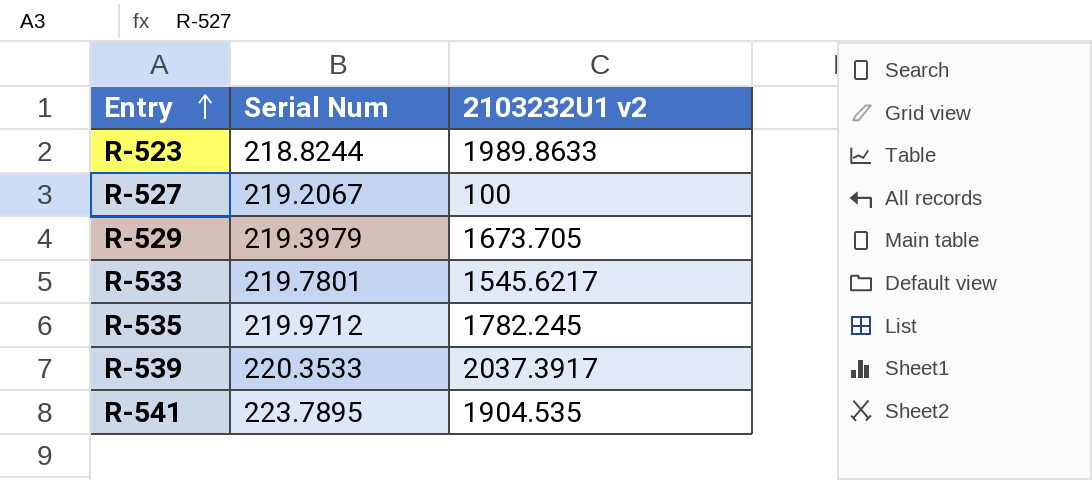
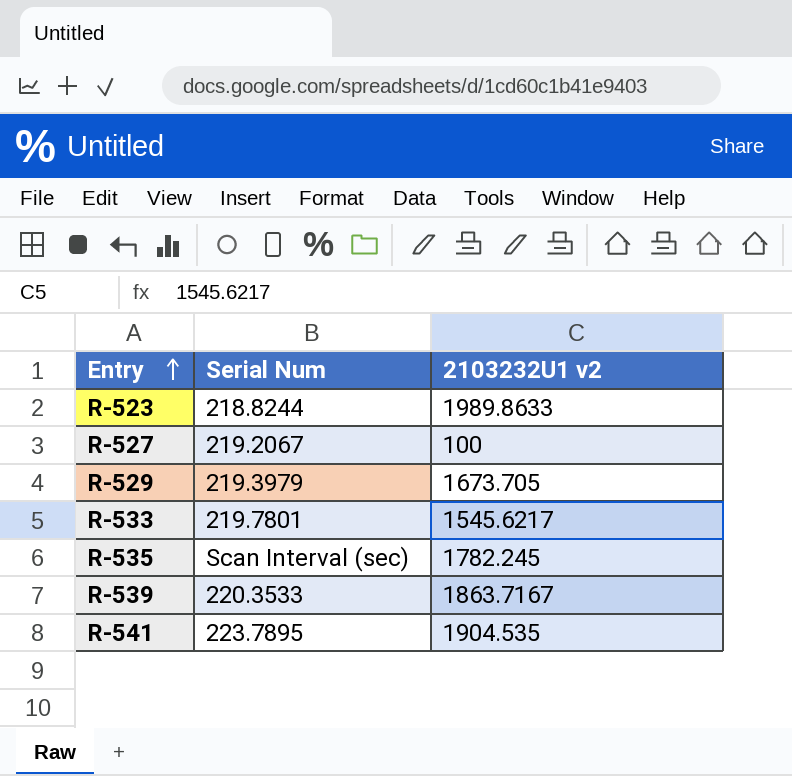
R-535 | Serial Num: 219.9712 -> Scan Interval (sec)
R-539 | 2103232U1 v2: 2037.3917 -> 1863.7167

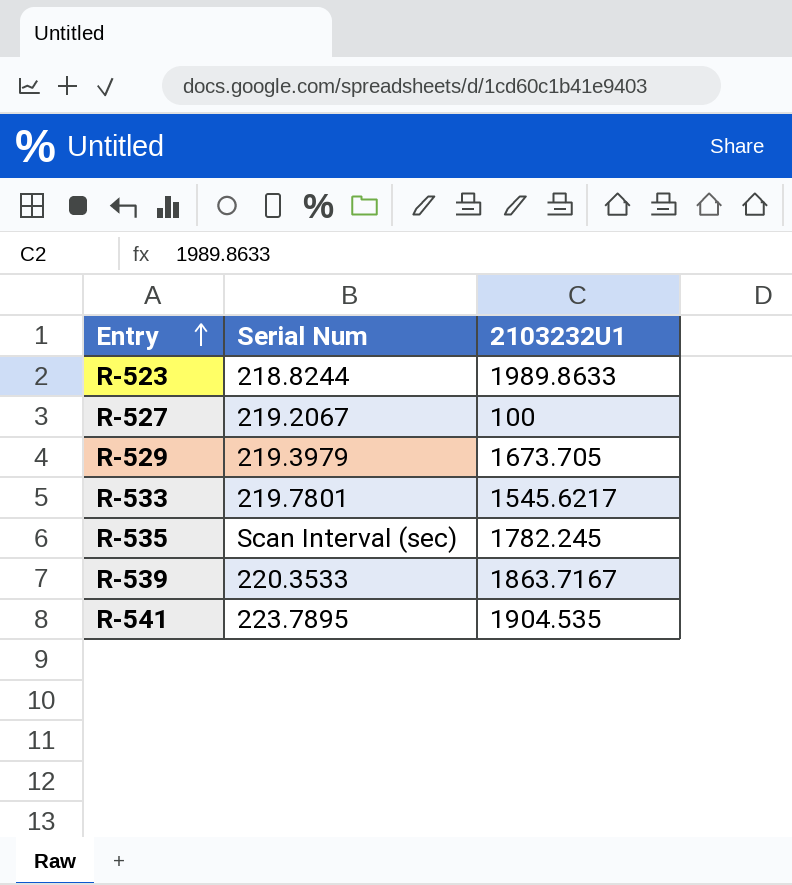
column name: 2103232U1 v2 -> 2103232U1

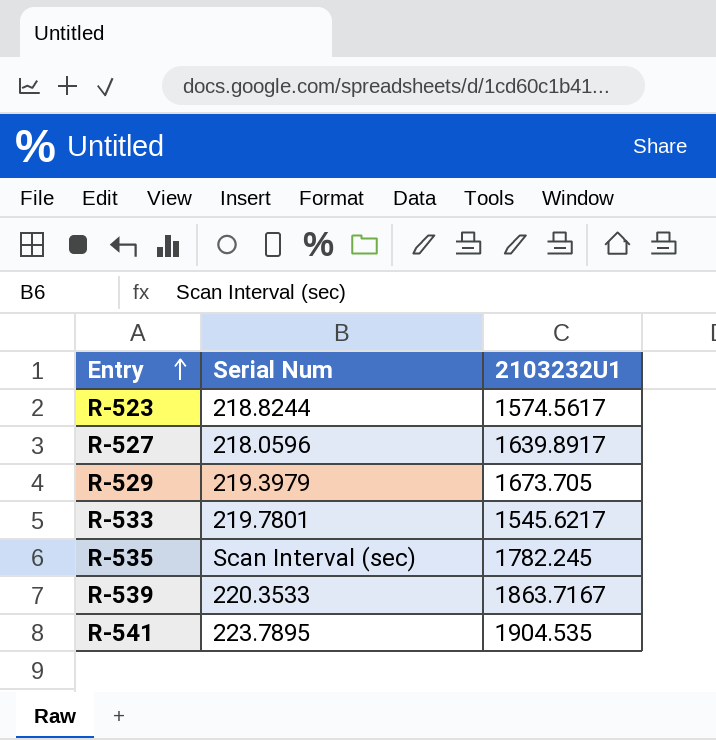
R-523 | 2103232U1: 1989.8633 -> 1574.5617
R-527 | Serial Num: 219.2067 -> 218.0596
R-527 | 2103232U1: 100 -> 1639.8917

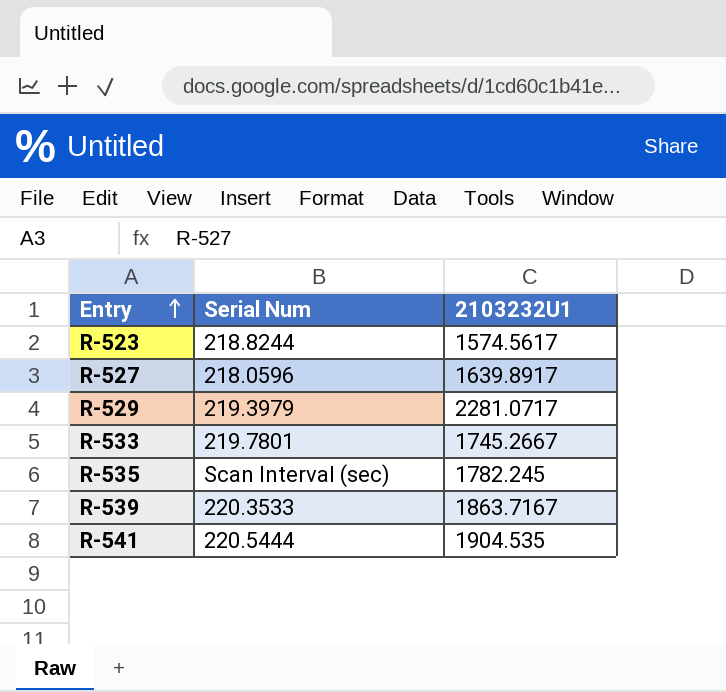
R-529 | 2103232U1: 1673.705 -> 2281.0717
R-533 | 2103232U1: 1545.6217 -> 1745.2667
R-541 | Serial Num: 223.7895 -> 220.5444

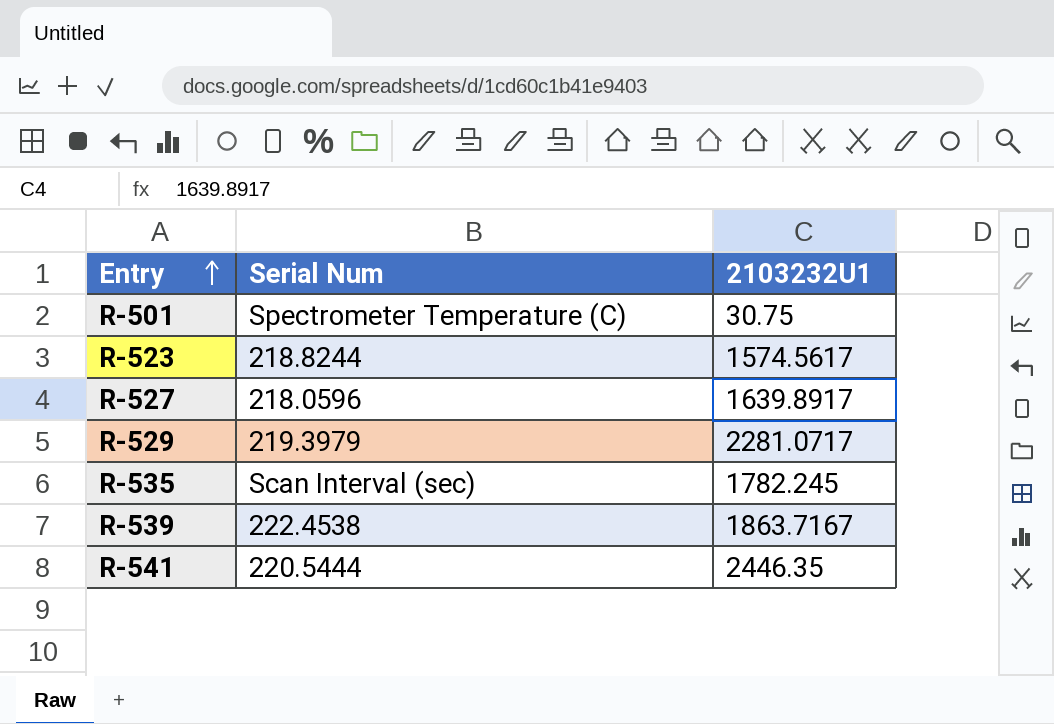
row R-533: 219.7801 | 1745.2667 -> none
row R-501: none -> Spectrometer Temperature (C) | 30.75
R-539 | Serial Num: 220.3533 -> 222.4538
R-541 | 2103232U1: 1904.535 -> 2446.35

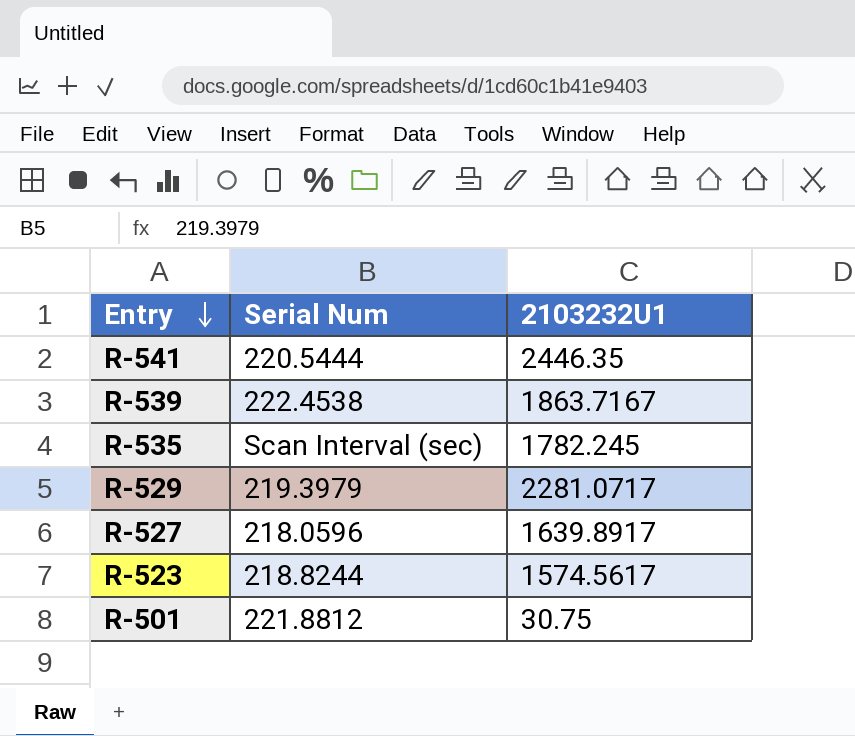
row order: Entry ascending -> Entry descending
R-501 | Serial Num: Spectrometer Temperature (C) -> 221.8812

